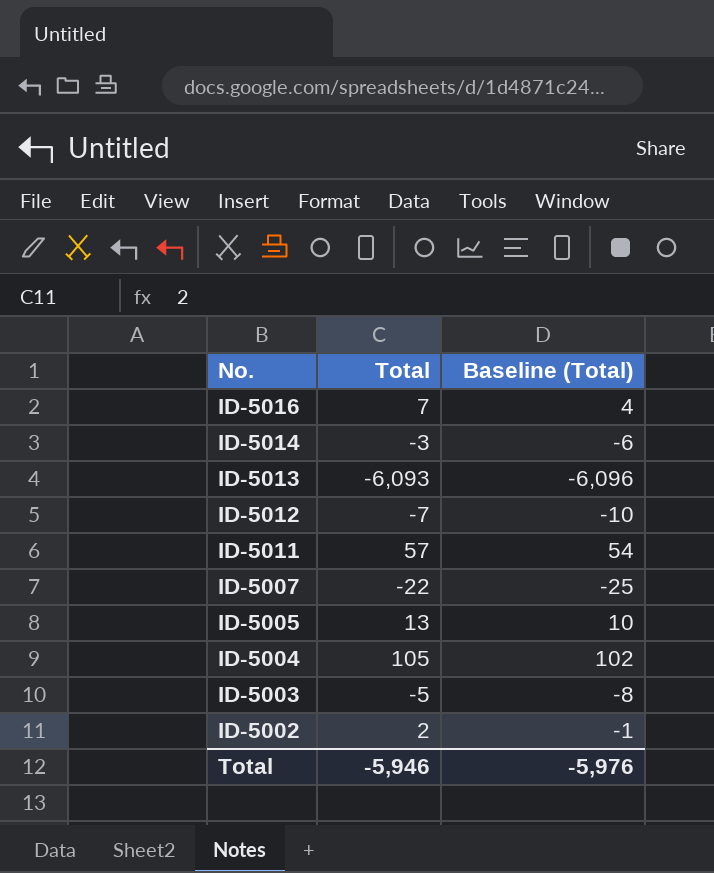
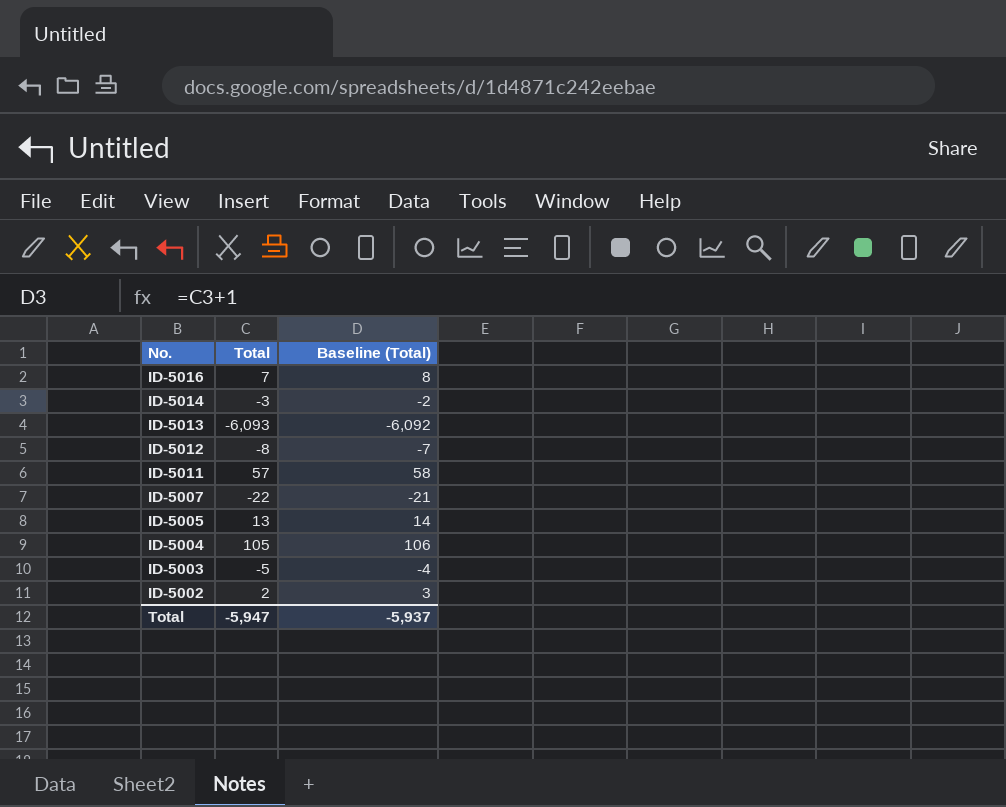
column Baseline (Total) | formula: [Total] - 3 -> [Total] + 1
ID-5012 | Total: -7 -> -8
Total | Total: -5,946 -> -5,947
Total | Baseline (Total): -5,976 -> -5,937

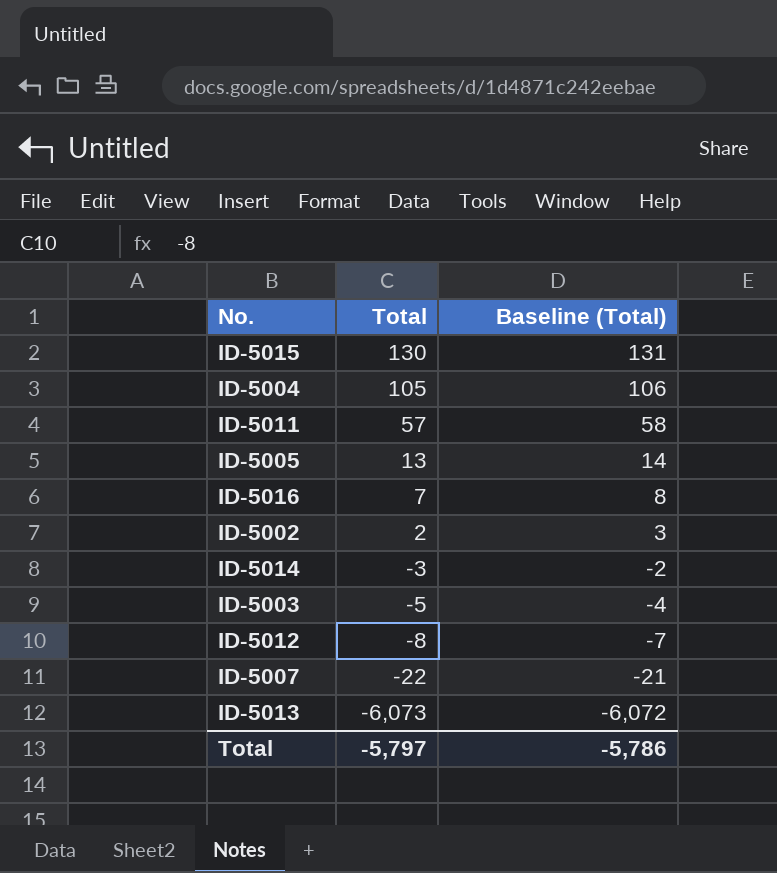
row order: No. descending -> Total descending
row ID-5015: none -> 130 | 131
ID-5013 | Total: -6,093 -> -6,073
ID-5013 | Baseline (Total): -6,092 -> -6,072
Total | Total: -5,947 -> -5,797
Total | Baseline (Total): -5,937 -> -5,786

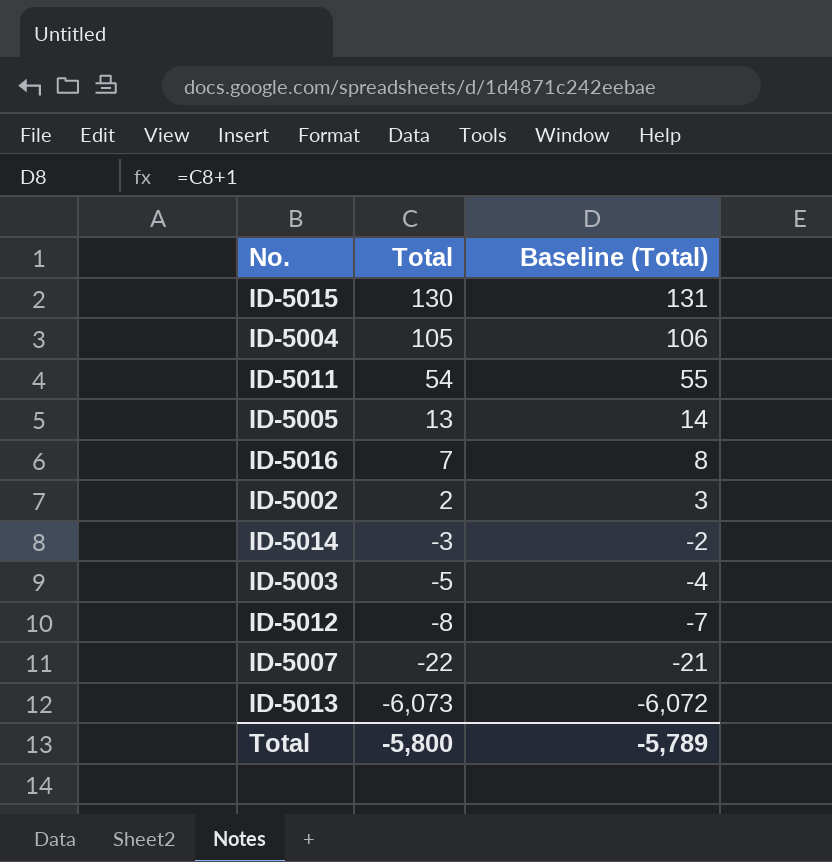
ID-5011 | Total: 57 -> 54
ID-5011 | Baseline (Total): 58 -> 55
Total | Total: -5,797 -> -5,800
Total | Baseline (Total): -5,786 -> -5,789

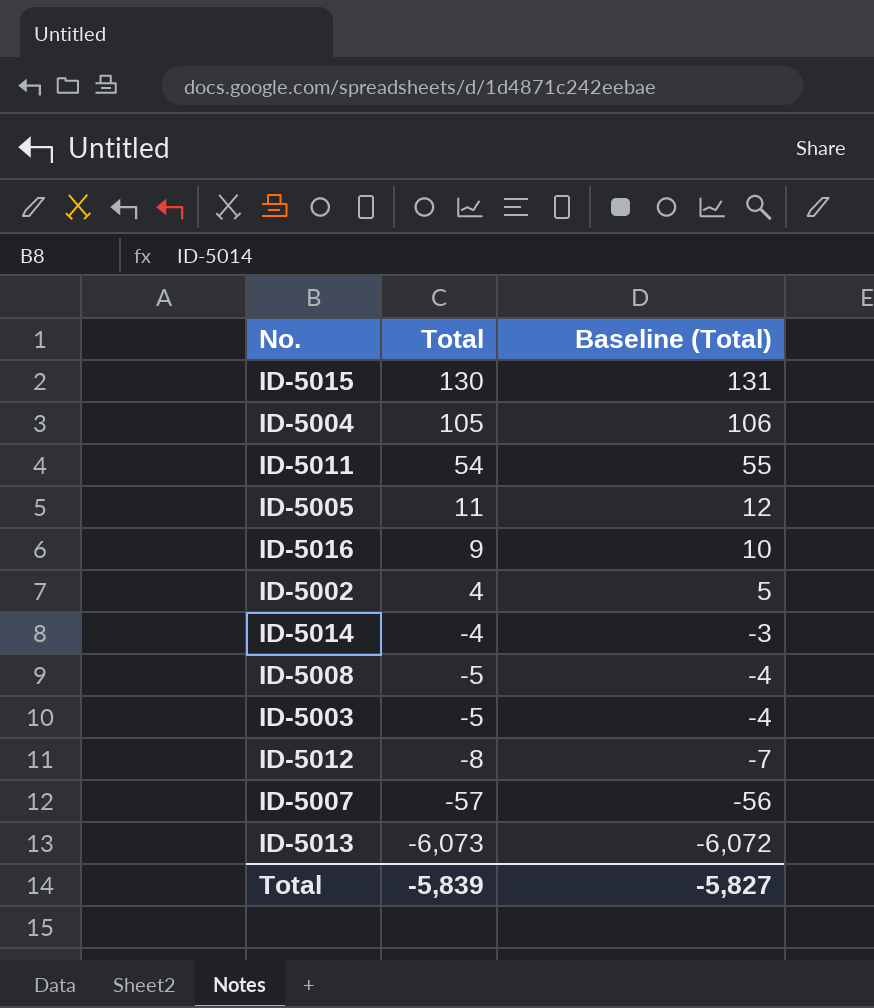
ID-5005 | Total: 13 -> 11
ID-5005 | Baseline (Total): 14 -> 12
ID-5016 | Total: 7 -> 9
ID-5016 | Baseline (Total): 8 -> 10
ID-5002 | Total: 2 -> 4
ID-5002 | Baseline (Total): 3 -> 5
ID-5014 | Total: -3 -> -4
ID-5014 | Baseline (Total): -2 -> -3
row ID-5008: none -> -5 | -4
ID-5007 | Total: -22 -> -57
ID-5007 | Baseline (Total): -21 -> -56
Total | Total: -5,800 -> -5,839
Total | Baseline (Total): -5,789 -> -5,827

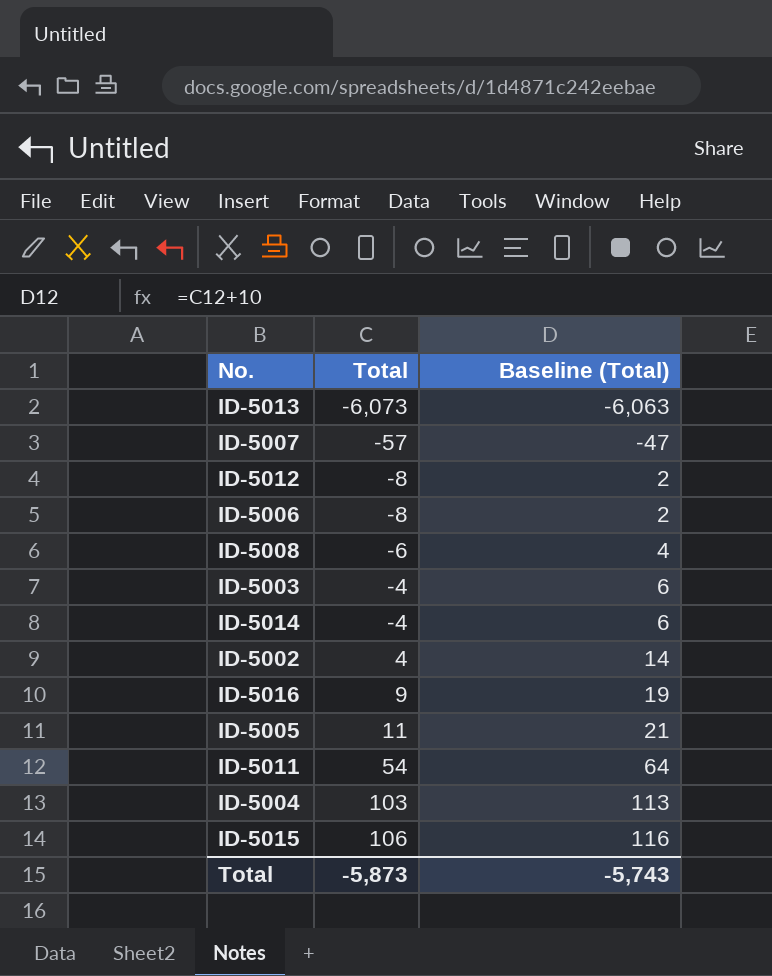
row order: Total descending -> Total ascending
column Baseline (Total) | formula: [Total] + 1 -> [Total] + 10
row ID-5006: none -> -8 | 2
ID-5008 | Total: -5 -> -6
ID-5003 | Total: -5 -> -4
ID-5004 | Total: 105 -> 103
ID-5015 | Total: 130 -> 106
Total | Total: -5,839 -> -5,873
Total | Baseline (Total): -5,827 -> -5,743

